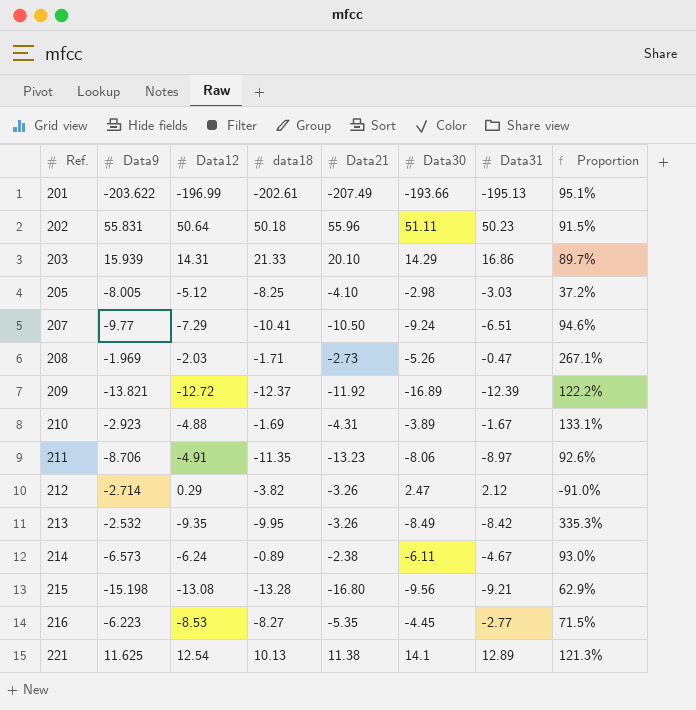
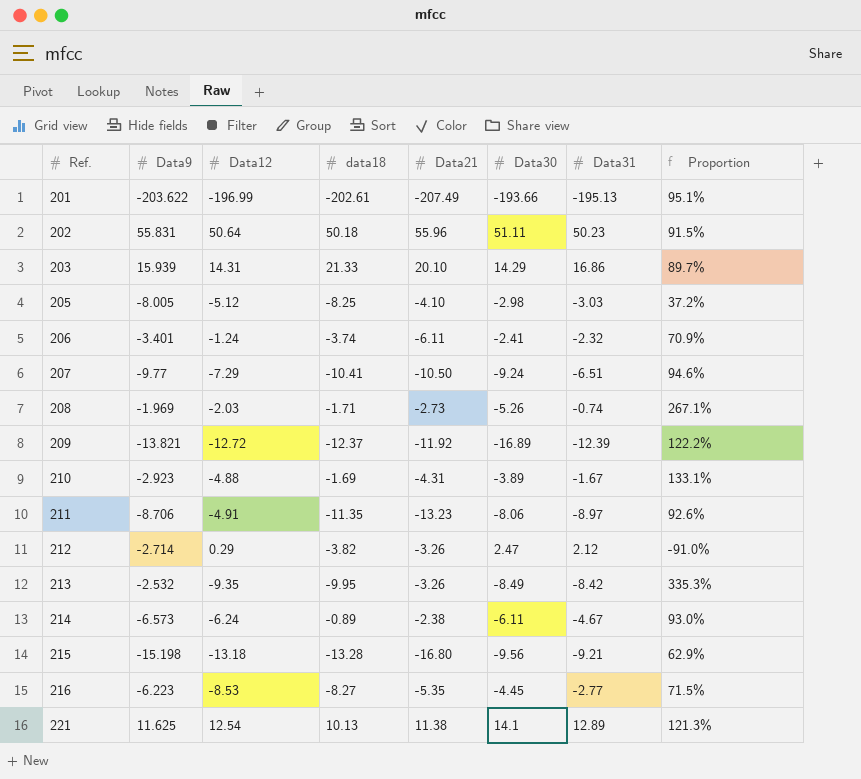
row 206: none -> -3.401 | -1.24 | -3.74 | -6.11 | -2.41 | -2.32 | 70.9%
208 | Data31: -0.47 -> -0.74
215 | Data12: -13.08 -> -13.18

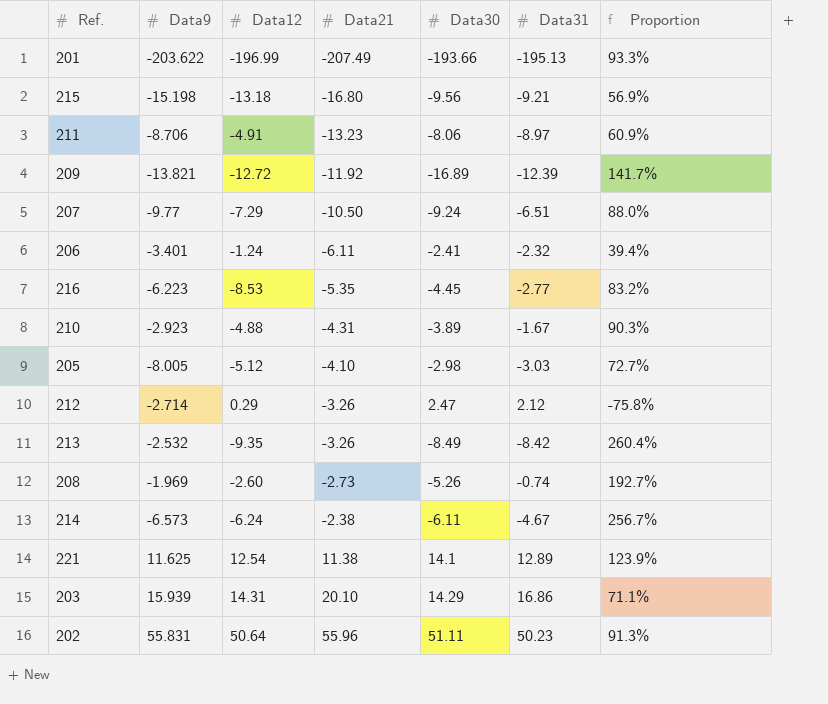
row order: Ref. ascending -> Data21 ascending
column data18 | position: 4 -> none
column Proportion | formula: [Data30] / [Data9] -> [Data30] / [Data21]
208 | Data12: -2.03 -> -2.60

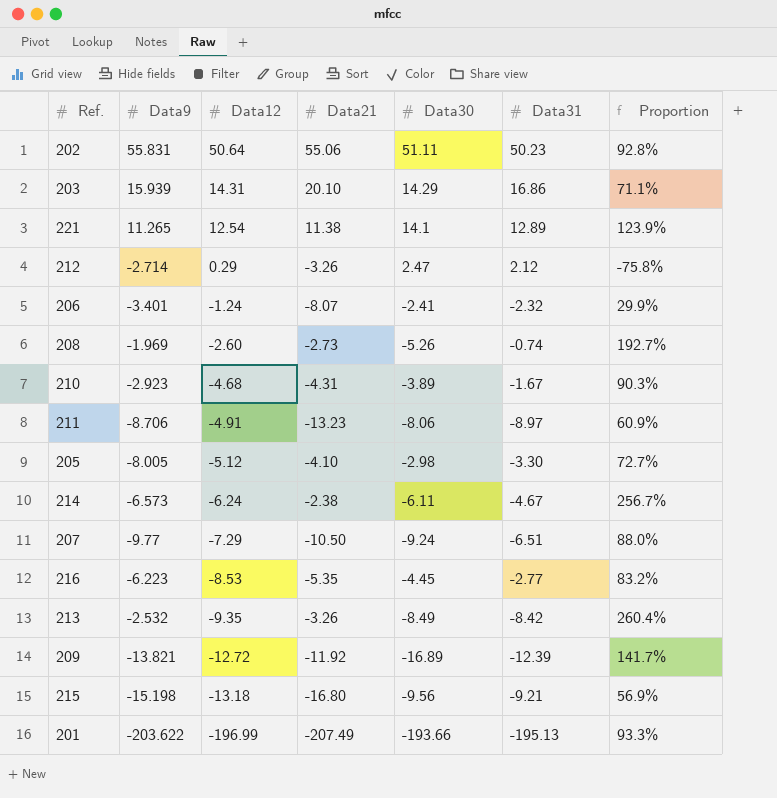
row order: Data21 ascending -> Data12 descending
202 | Data21: 55.96 -> 55.06
202 | Proportion: 91.3% -> 92.8%
221 | Data9: 11.625 -> 11.265
206 | Data21: -6.11 -> -8.07
206 | Proportion: 39.4% -> 29.9%
210 | Data12: -4.88 -> -4.68
205 | Data31: -3.03 -> -3.30

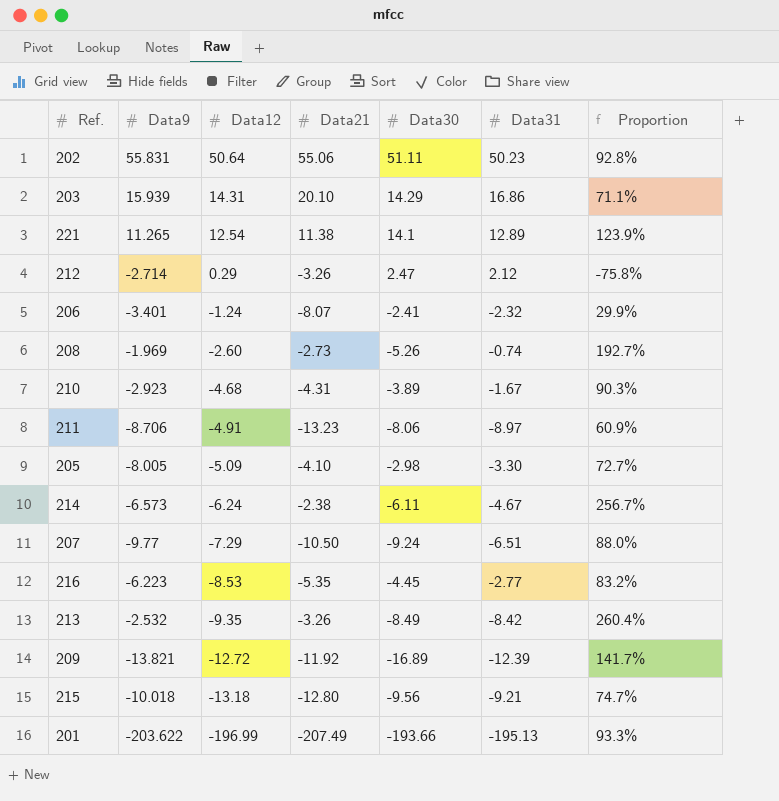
205 | Data12: -5.12 -> -5.09
215 | Data9: -15.198 -> -10.018
215 | Data21: -16.80 -> -12.80
215 | Proportion: 56.9% -> 74.7%

